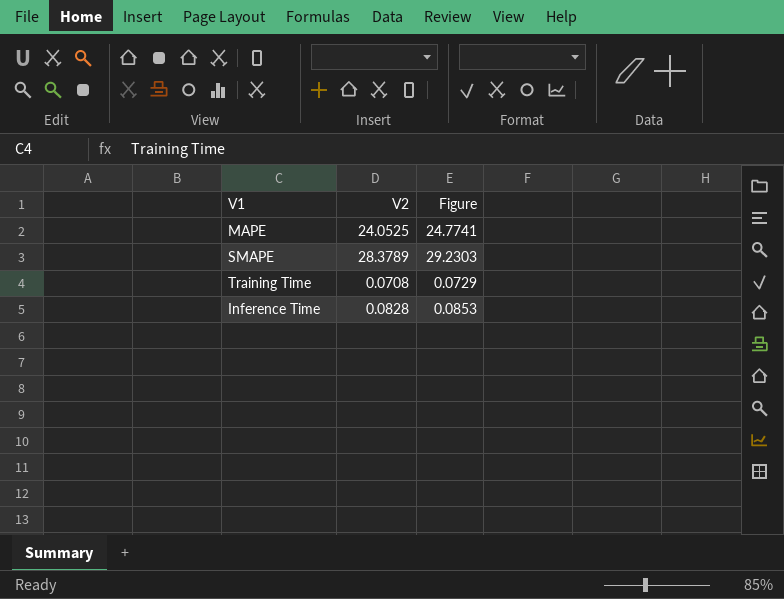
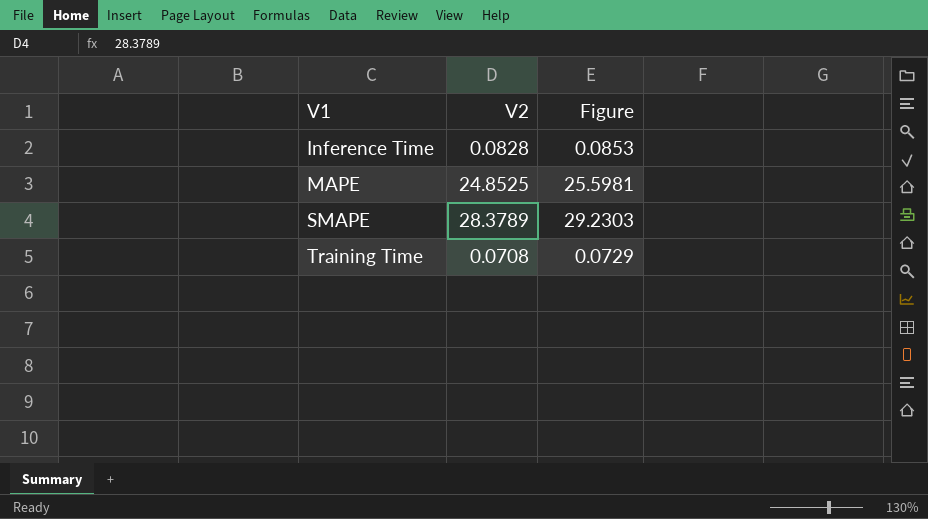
row order: none -> V1 ascending
MAPE | V2: 24.0525 -> 24.8525
MAPE | Figure: 24.7741 -> 25.5981

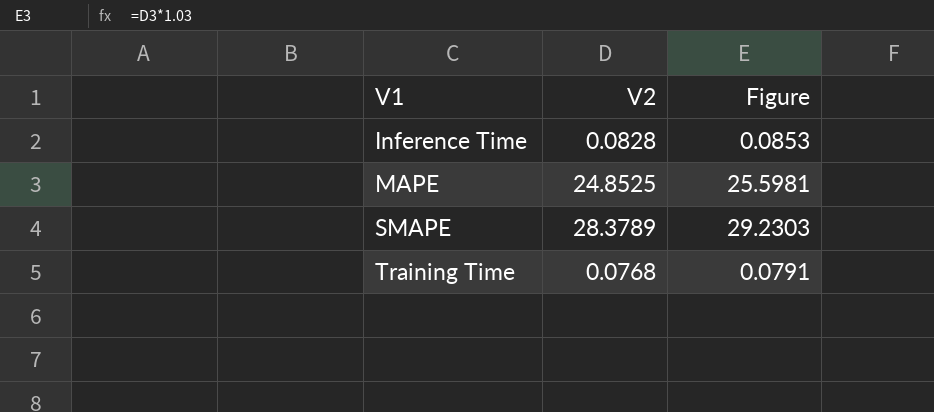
Training Time | V2: 0.0708 -> 0.0768
Training Time | Figure: 0.0729 -> 0.0791

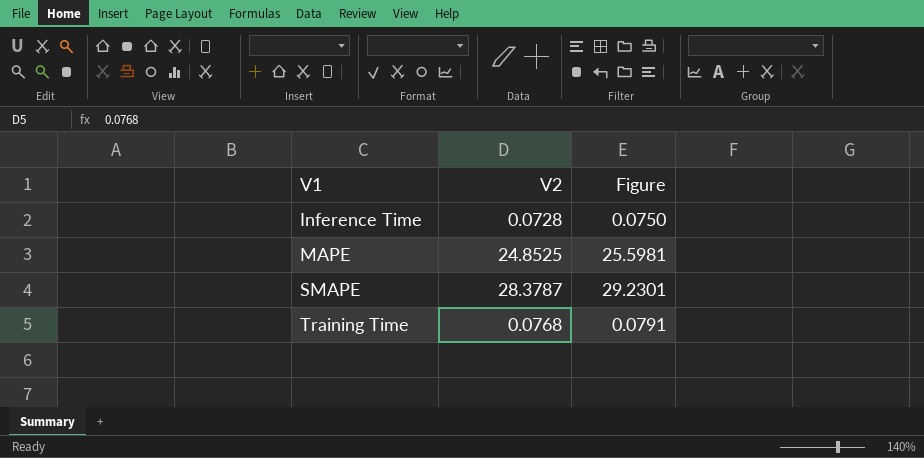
Inference Time | V2: 0.0828 -> 0.0728
Inference Time | Figure: 0.0853 -> 0.0750
SMAPE | V2: 28.3789 -> 28.3787
SMAPE | Figure: 29.2303 -> 29.2301

